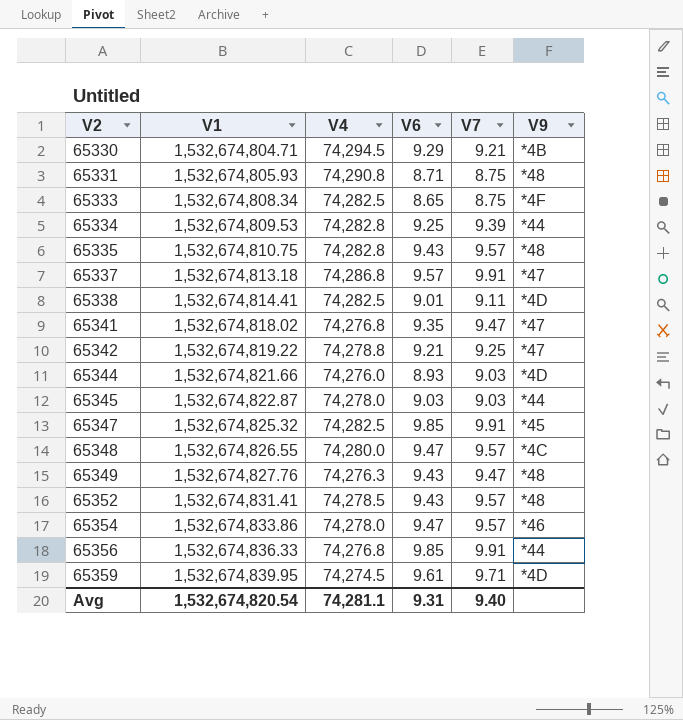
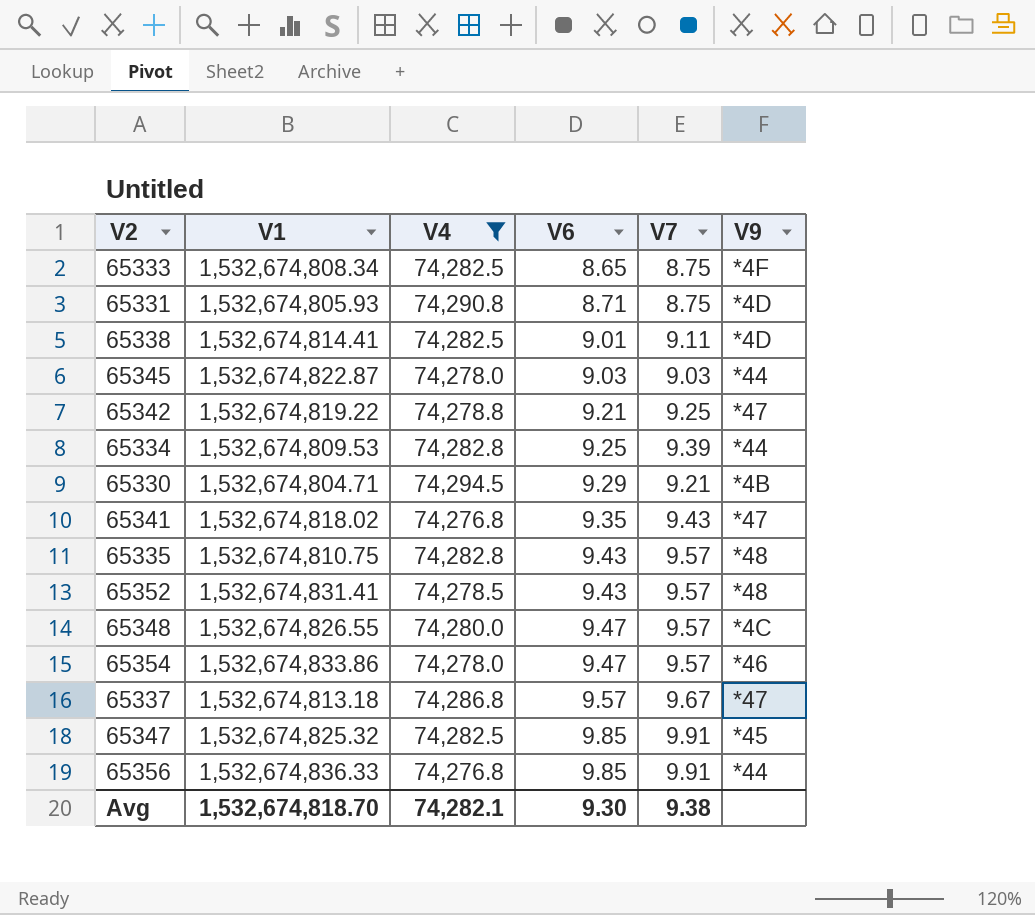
filter: none -> V4 >= 74,276.8
row order: V2 ascending -> V6 ascending
65331 | V9: *48 -> *4D
65341 | V7: 9.47 -> 9.43
65337 | V7: 9.91 -> 9.67
Avg | V1: 1,532,674,820.54 -> 1,532,674,818.70
Avg | V4: 74,281.1 -> 74,282.1
Avg | V6: 9.31 -> 9.30
Avg | V7: 9.40 -> 9.38

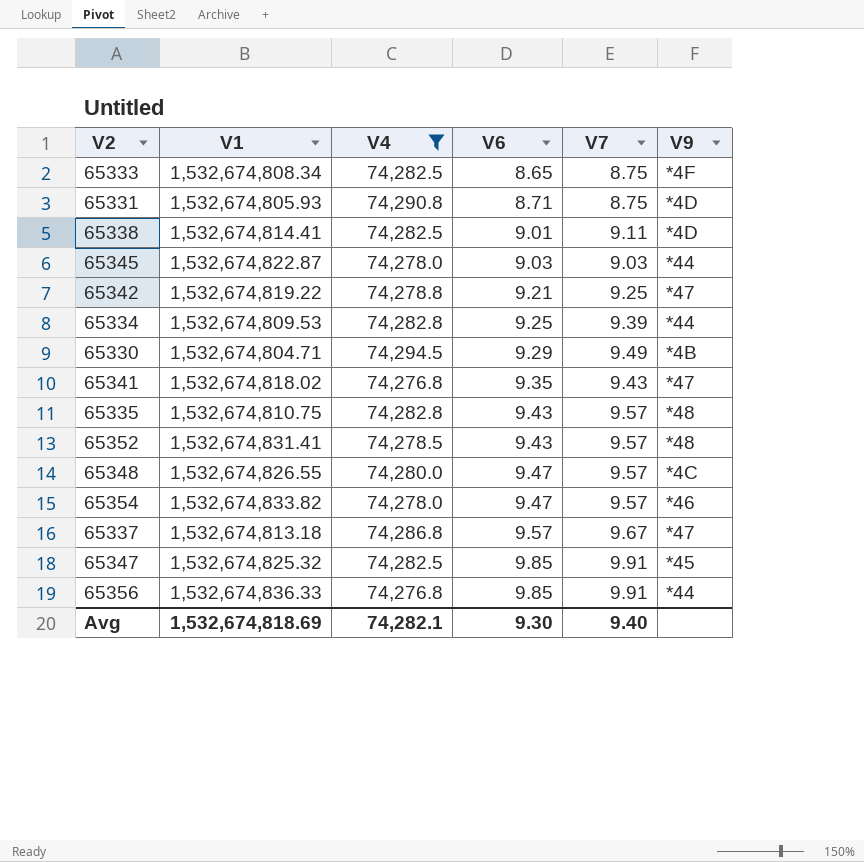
65330 | V7: 9.21 -> 9.49
65354 | V1: 1,532,674,833.86 -> 1,532,674,833.82
Avg | V1: 1,532,674,818.70 -> 1,532,674,818.69
Avg | V7: 9.38 -> 9.40

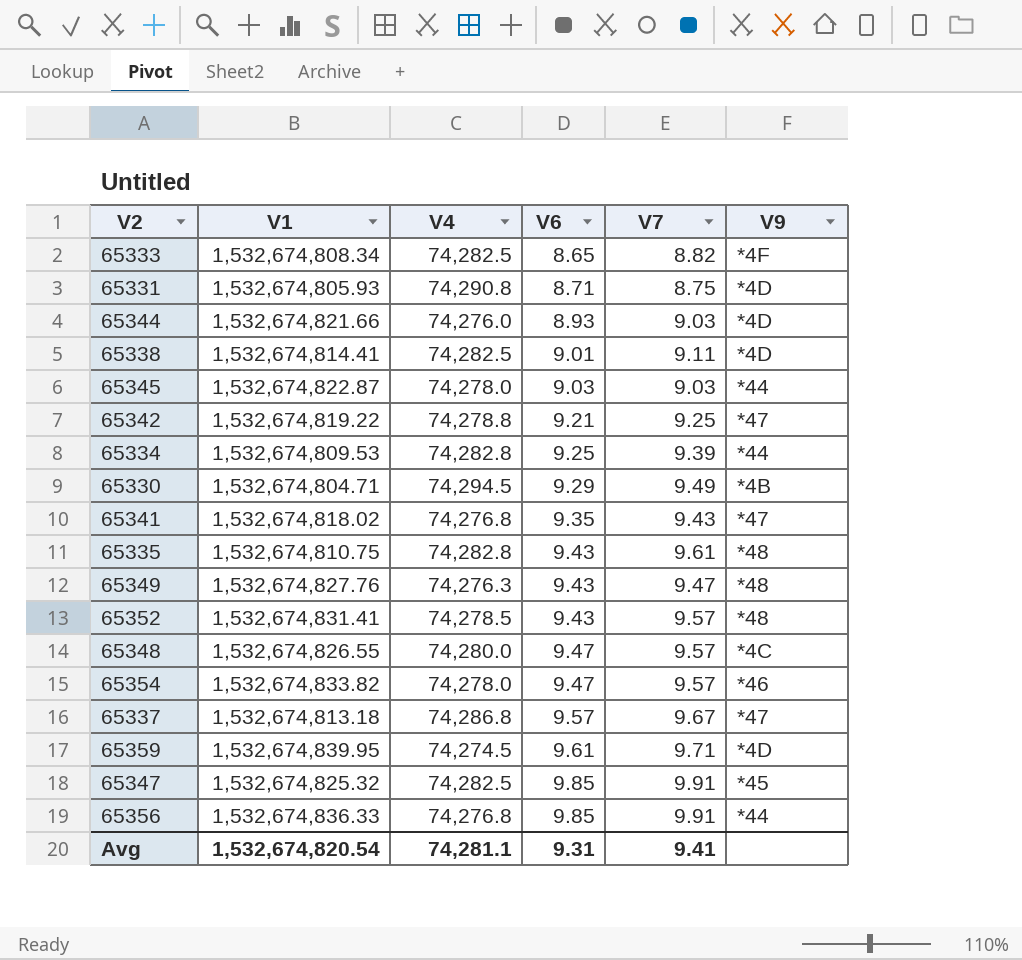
filter: V4 >= 74,276.8 -> none
65333 | V7: 8.75 -> 8.82
65335 | V7: 9.57 -> 9.61
Avg | V1: 1,532,674,818.69 -> 1,532,674,820.54
Avg | V4: 74,282.1 -> 74,281.1
Avg | V6: 9.30 -> 9.31
Avg | V7: 9.40 -> 9.41

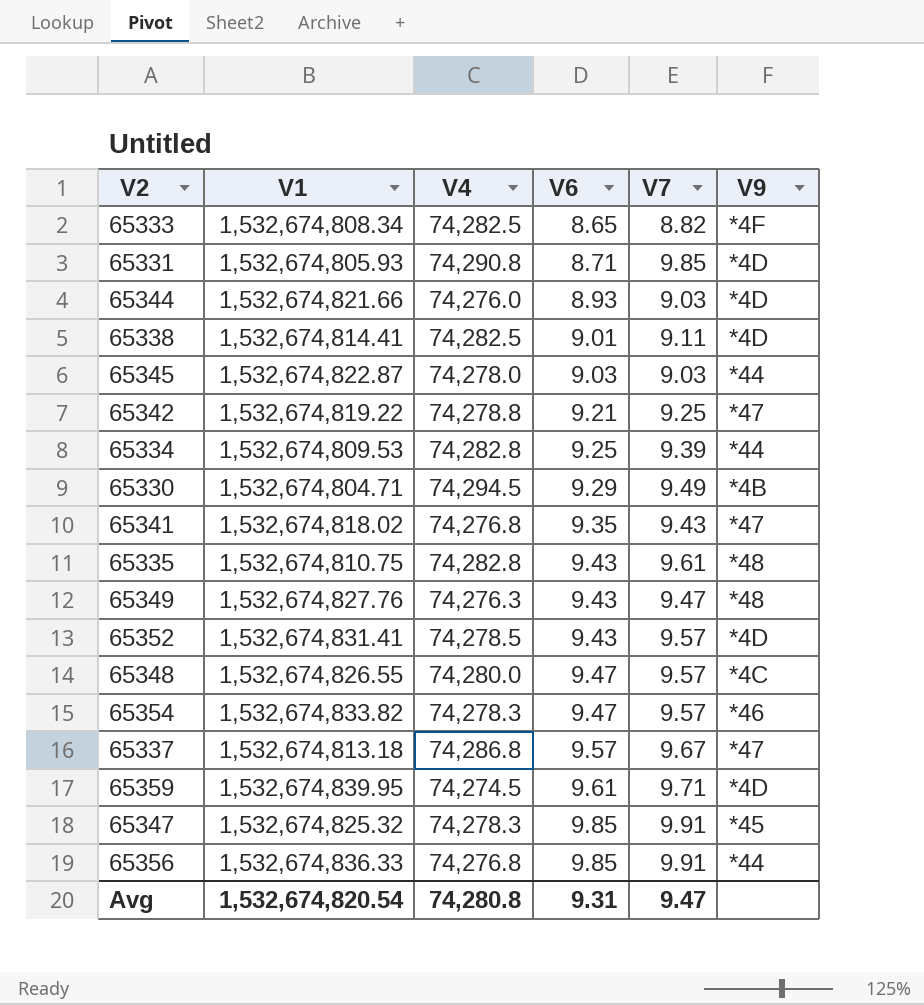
65331 | V7: 8.75 -> 9.85
65352 | V9: *48 -> *4D
65354 | V4: 74,278.0 -> 74,278.3
65347 | V4: 74,282.5 -> 74,278.3
Avg | V4: 74,281.1 -> 74,280.8
Avg | V7: 9.41 -> 9.47

